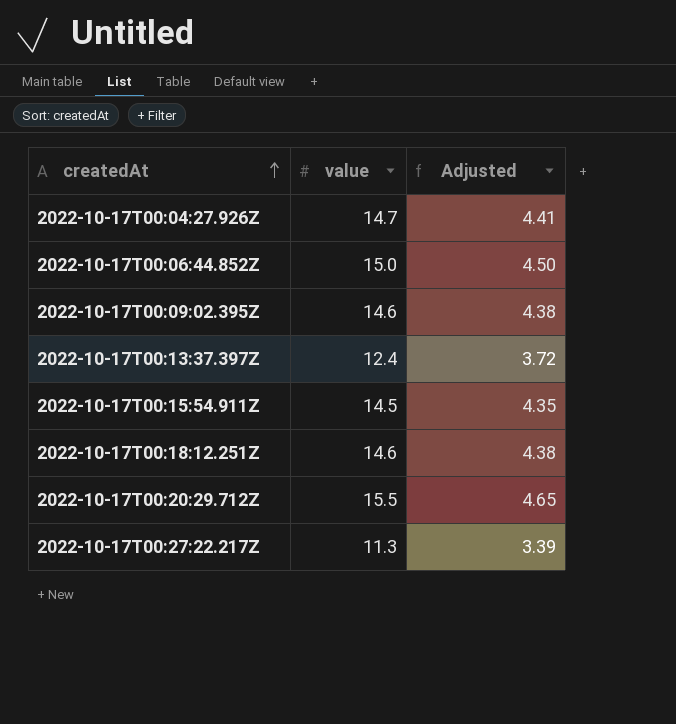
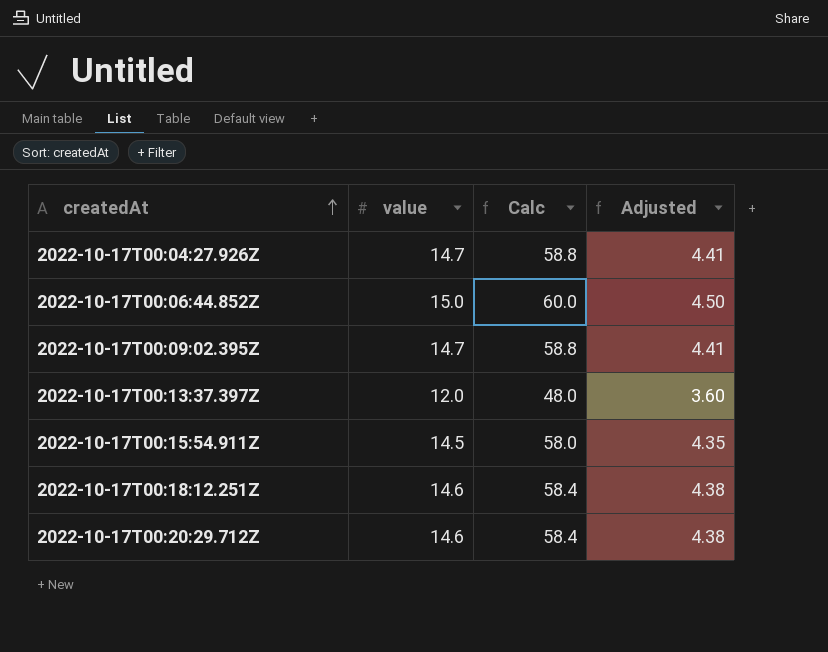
column Calc | formula: none -> [value] * 4
row 2022-10-17T00:27:22.217Z: 11.3 | 3.39 -> none
2022-10-17T00:09:02.395Z | value: 14.6 -> 14.7
2022-10-17T00:09:02.395Z | Adjusted: 4.38 -> 4.41
2022-10-17T00:13:37.397Z | value: 12.4 -> 12.0
2022-10-17T00:13:37.397Z | Adjusted: 3.72 -> 3.60
2022-10-17T00:20:29.712Z | value: 15.5 -> 14.6
2022-10-17T00:20:29.712Z | Adjusted: 4.65 -> 4.38

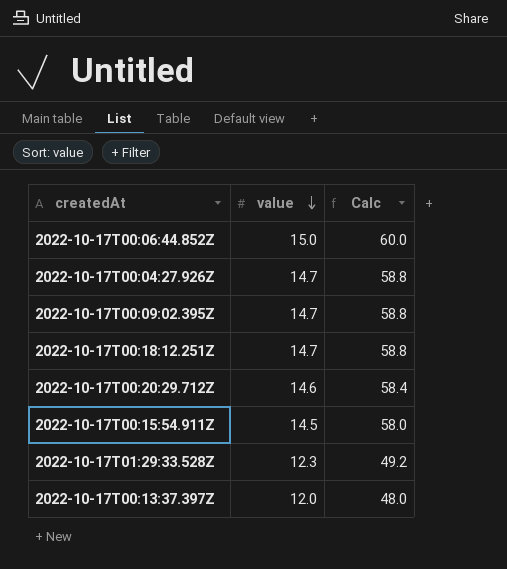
row order: createdAt ascending -> value descending
column Adjusted | formula: [value] * 0.3 -> none
2022-10-17T00:18:12.251Z | value: 14.6 -> 14.7
2022-10-17T00:18:12.251Z | Calc: 58.4 -> 58.8
row 2022-10-17T01:29:33.528Z: none -> 12.3 | 49.2

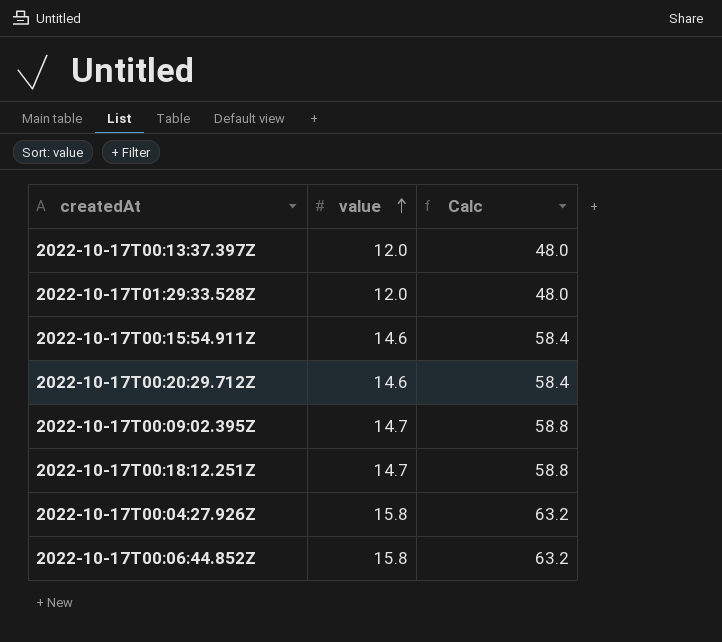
row order: value descending -> value ascending
2022-10-17T01:29:33.528Z | value: 12.3 -> 12.0
2022-10-17T01:29:33.528Z | Calc: 49.2 -> 48.0
2022-10-17T00:15:54.911Z | value: 14.5 -> 14.6
2022-10-17T00:15:54.911Z | Calc: 58.0 -> 58.4
2022-10-17T00:04:27.926Z | value: 14.7 -> 15.8
2022-10-17T00:04:27.926Z | Calc: 58.8 -> 63.2
2022-10-17T00:06:44.852Z | value: 15.0 -> 15.8
2022-10-17T00:06:44.852Z | Calc: 60.0 -> 63.2

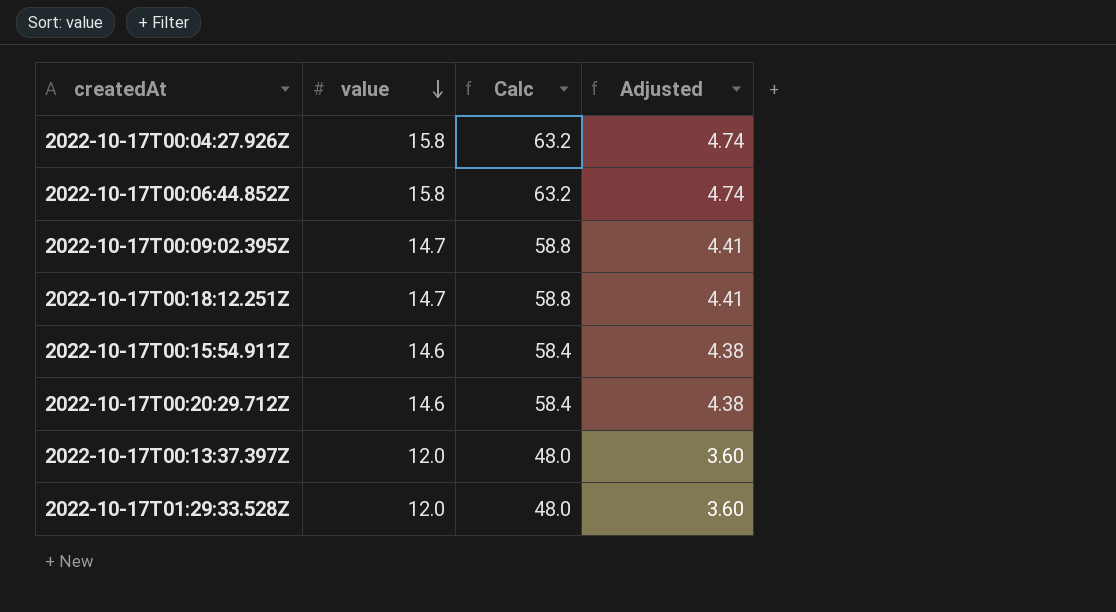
row order: value ascending -> value descending
column Adjusted | formula: none -> [value] * 0.3

